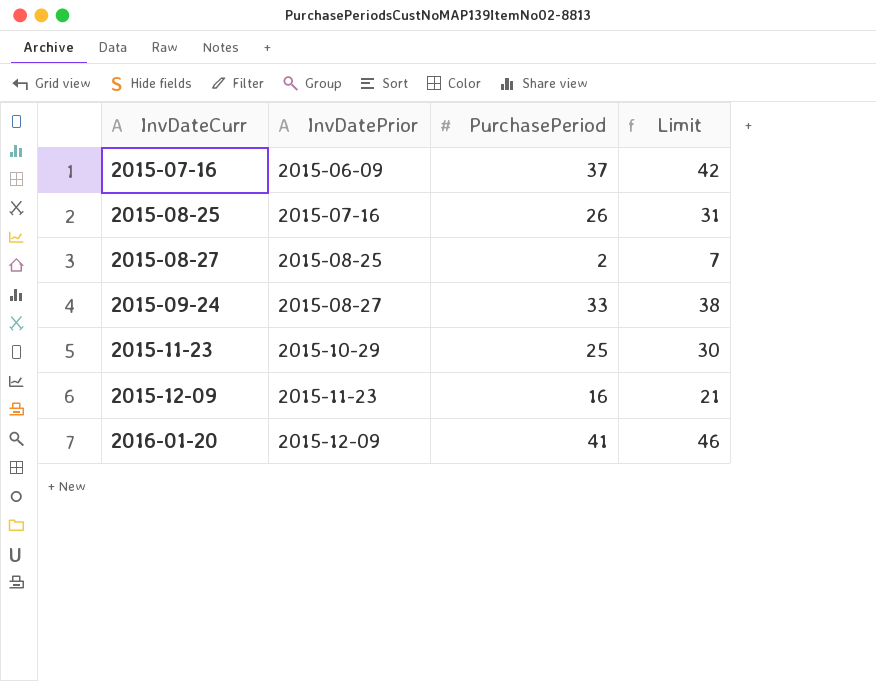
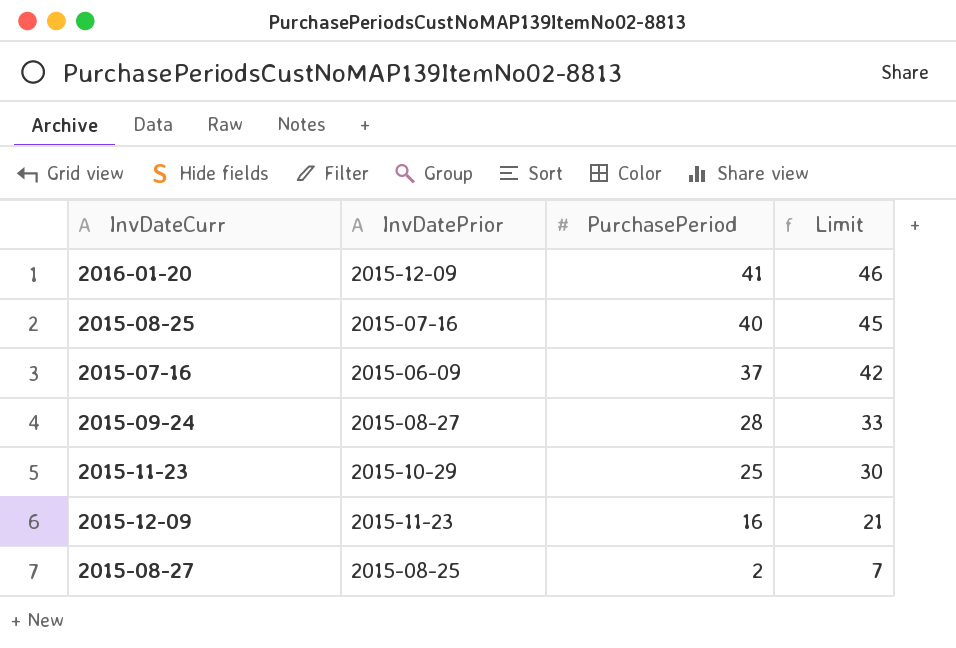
row order: InvDateCurr ascending -> PurchasePeriod descending
2015-08-25 | PurchasePeriod: 26 -> 40
2015-08-25 | Limit: 31 -> 45
2015-09-24 | PurchasePeriod: 33 -> 28
2015-09-24 | Limit: 38 -> 33

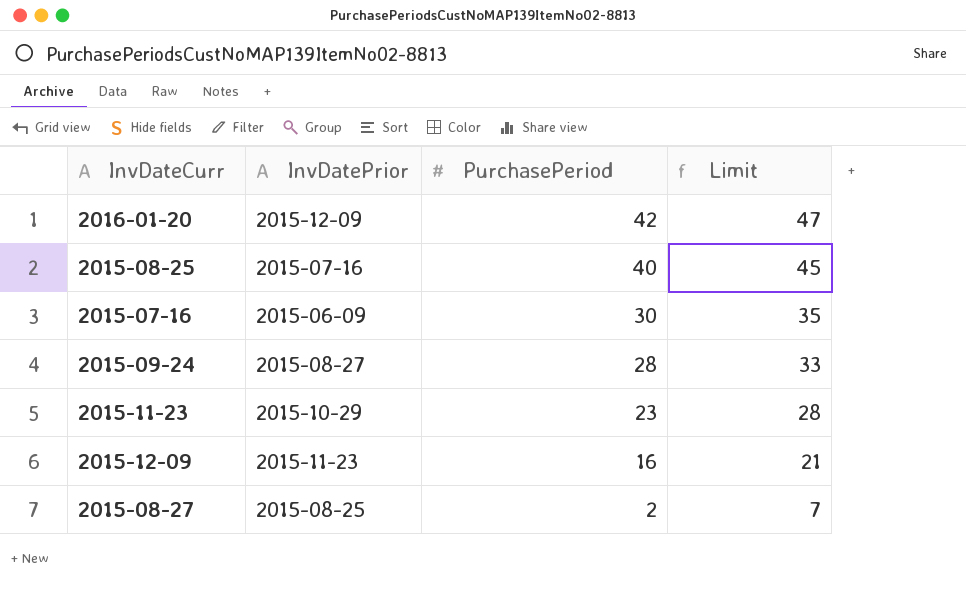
2016-01-20 | PurchasePeriod: 41 -> 42
2016-01-20 | Limit: 46 -> 47
2015-07-16 | PurchasePeriod: 37 -> 30
2015-07-16 | Limit: 42 -> 35
2015-11-23 | PurchasePeriod: 25 -> 23
2015-11-23 | Limit: 30 -> 28

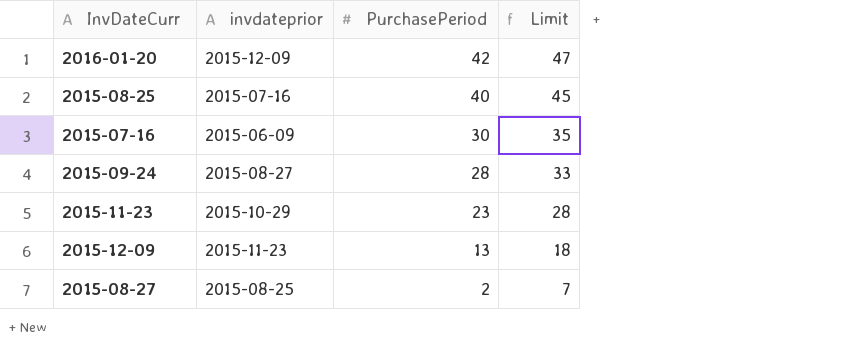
column name: InvDatePrior -> invdateprior
2015-12-09 | PurchasePeriod: 16 -> 13
2015-12-09 | Limit: 21 -> 18

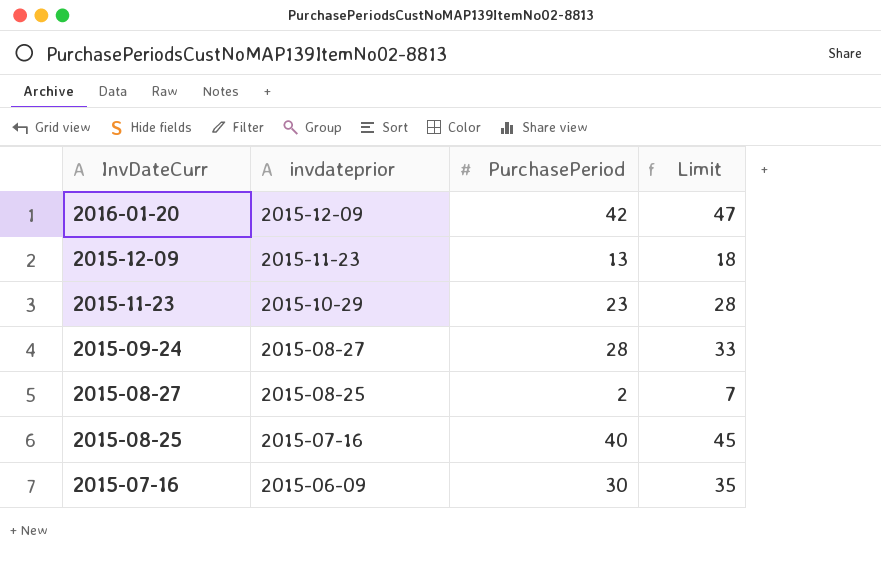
row order: PurchasePeriod descending -> InvDateCurr descending

